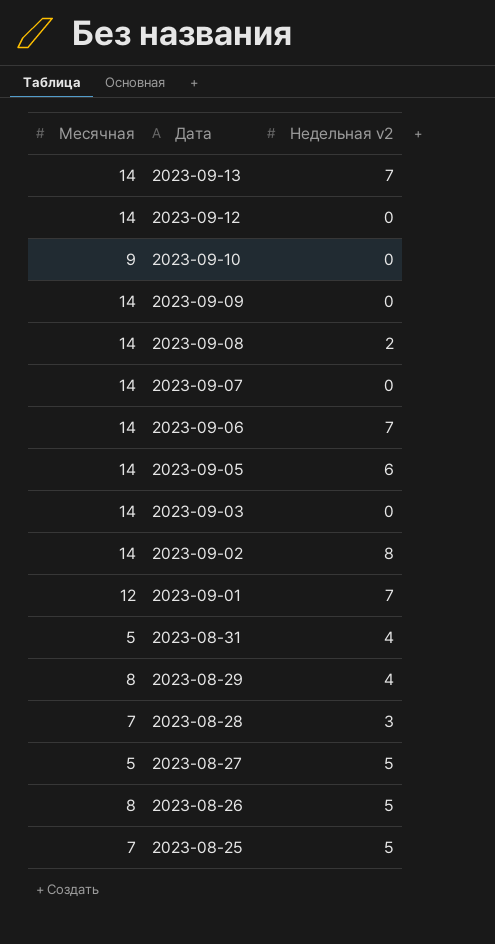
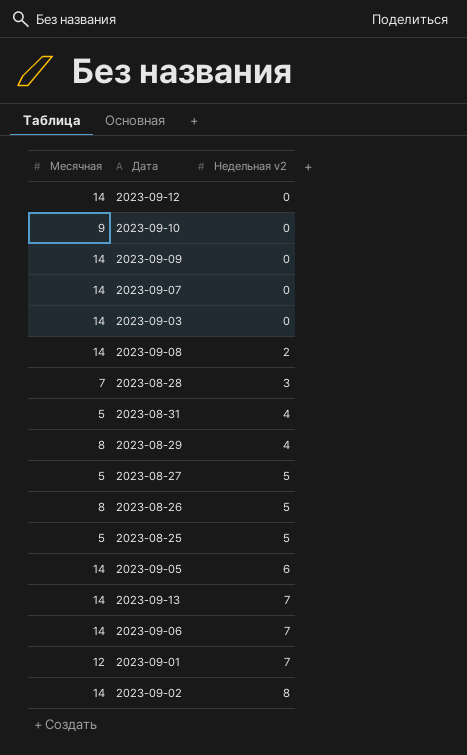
row order: Дата descending -> Недельная v2 ascending
2023-08-25 | Месячная: 7 -> 5

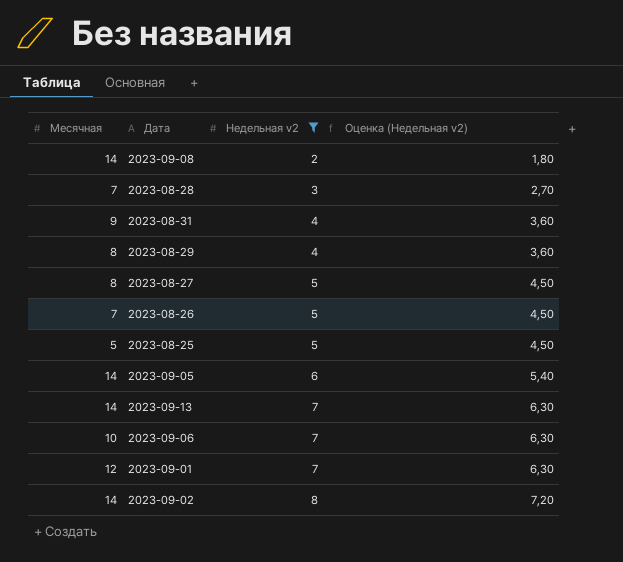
filter: none -> Недельная v2 != 0
column Оценка (Недельная v2) | formula: none -> [Недельная v2] * 0,9
2023-08-31 | Месячная: 5 -> 9
2023-08-27 | Месячная: 5 -> 8
2023-08-26 | Месячная: 8 -> 7
2023-09-06 | Месячная: 14 -> 10

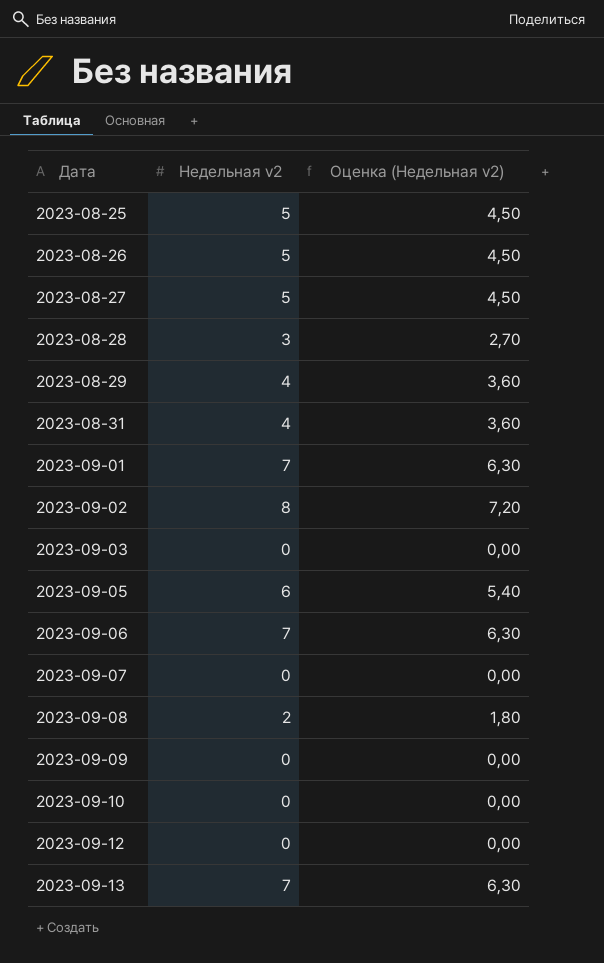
filter: Недельная v2 != 0 -> none
row order: Недельная v2 ascending -> Дата ascending
column Месячная | position: 1 -> none

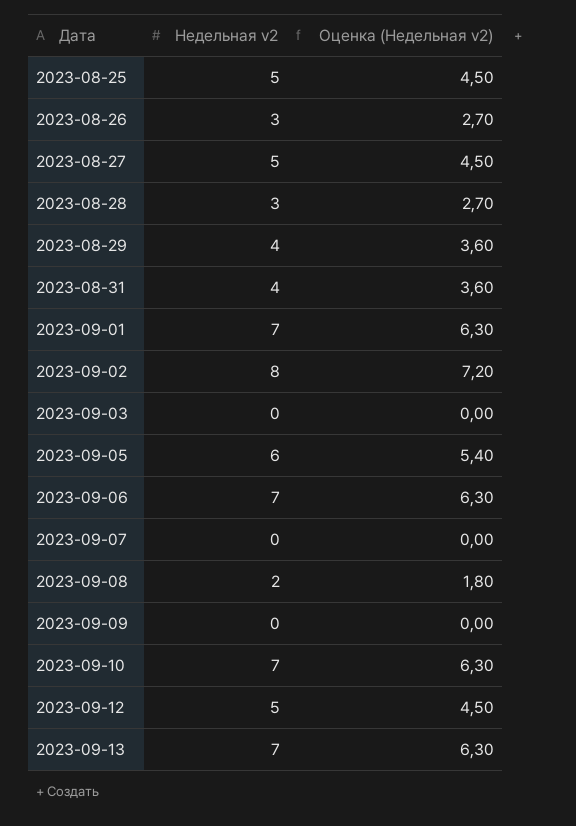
2023-08-26 | Недельная v2: 5 -> 3
2023-08-26 | Оценка (Недельная v2): 4,50 -> 2,70
2023-09-10 | Недельная v2: 0 -> 7
2023-09-10 | Оценка (Недельная v2): 0,00 -> 6,30
2023-09-12 | Недельная v2: 0 -> 5
2023-09-12 | Оценка (Недельная v2): 0,00 -> 4,50

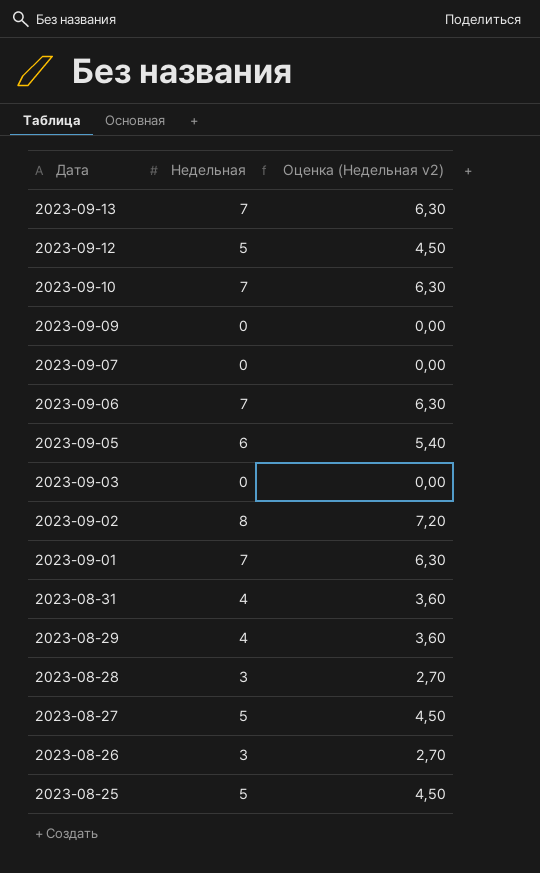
row order: Дата ascending -> Дата descending
column name: Недельная v2 -> Недельная
row 2023-09-08: 2 | 1,80 -> none

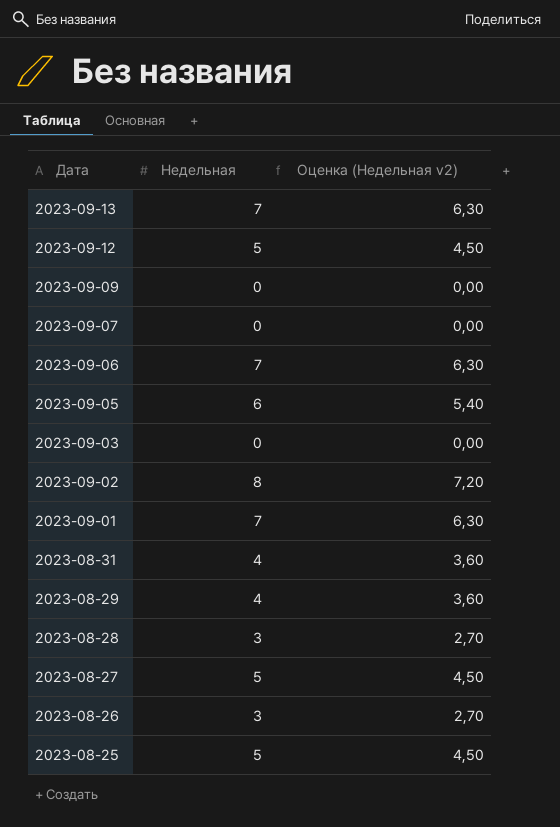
row 2023-09-10: 7 | 6,30 -> none

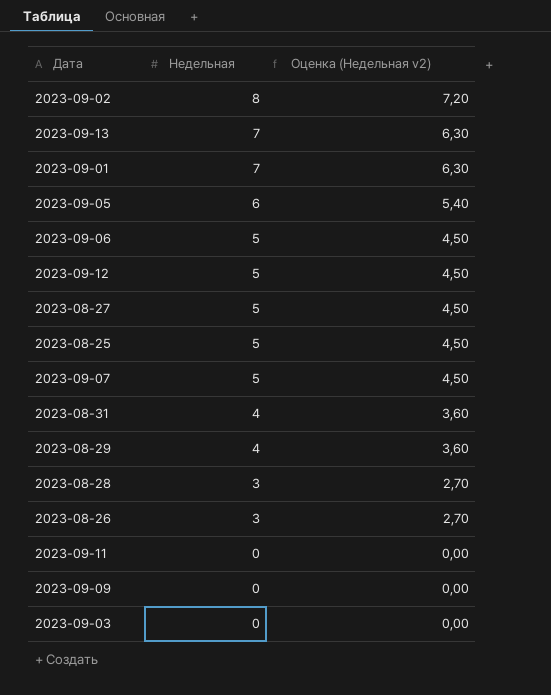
row order: Дата descending -> Недельная descending
2023-09-06 | Недельная: 7 -> 5
2023-09-06 | Оценка (Недельная v2): 6,30 -> 4,50
2023-09-07 | Недельная: 0 -> 5
2023-09-07 | Оценка (Недельная v2): 0,00 -> 4,50
row 2023-09-11: none -> 0 | 0,00

